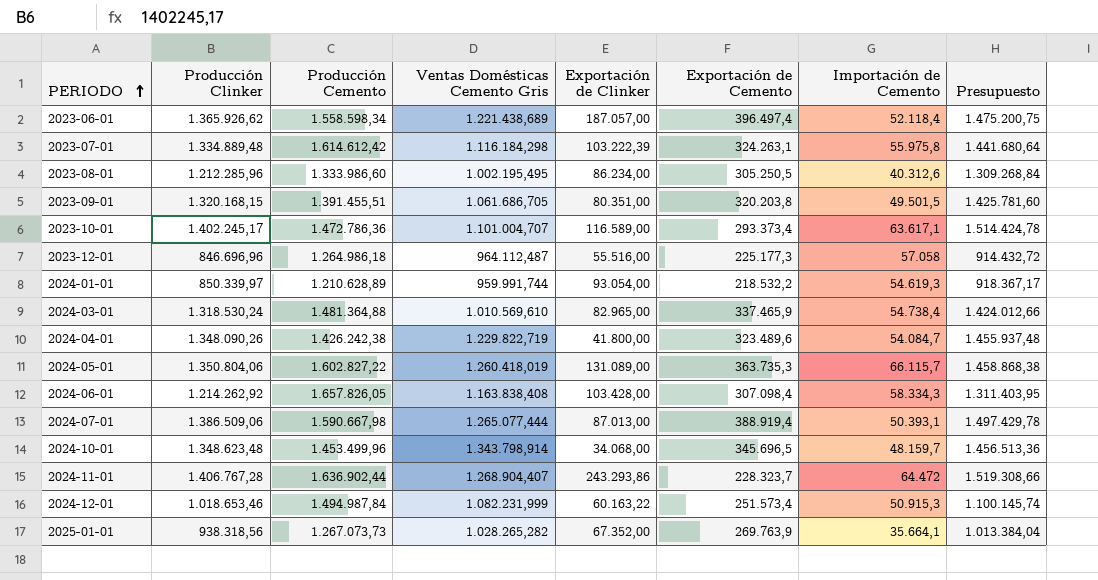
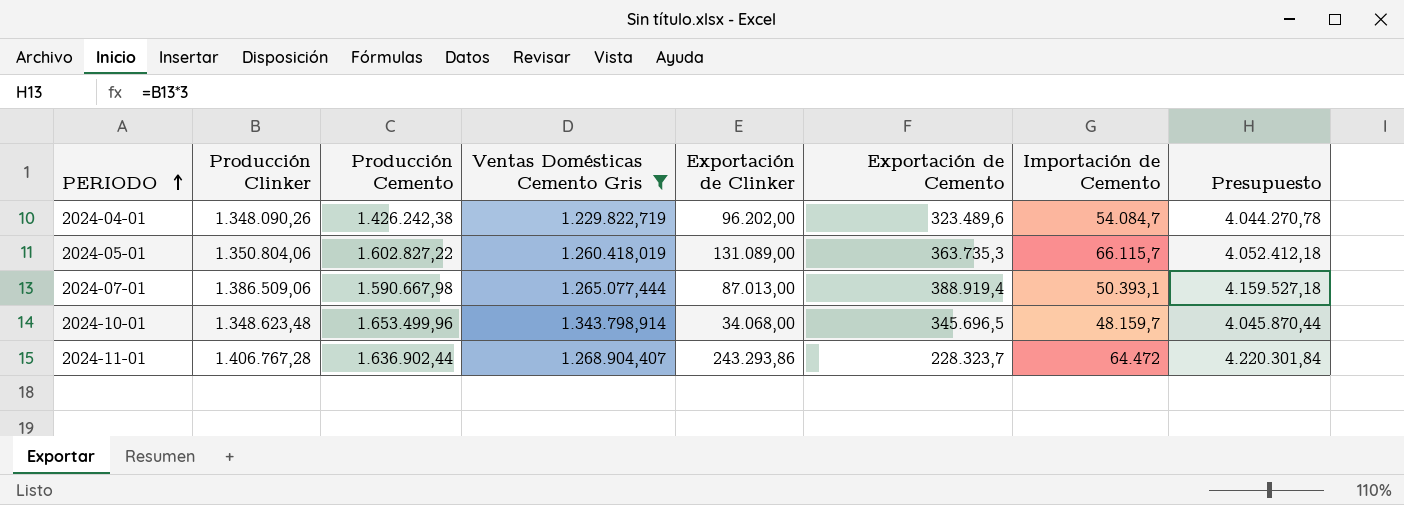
filter: none -> Ventas Domésticas Cemento Gris >= 1.229.822,719
column Presupuesto | formula: [Producción Clinker] * 1,08 -> [Producción Clinker] * 3
2024-04-01 | Exportación de Clinker: 41.800,00 -> 96.202,00
2024-10-01 | Producción Cemento: 1.453.499,96 -> 1.653.499,96

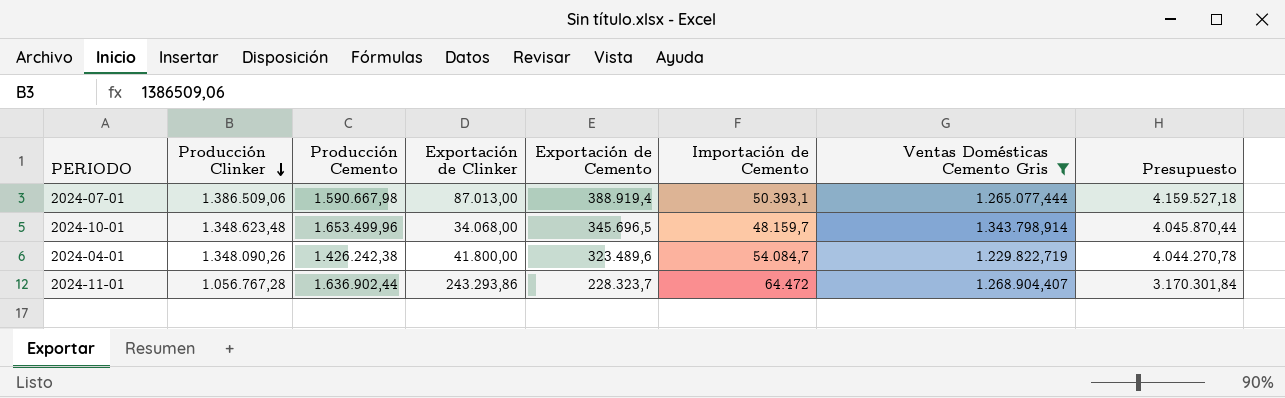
row order: PERIODO ascending -> Producción Clinker descending
column Ventas Domésticas Cemento Gris | position: 4 -> 7
row 2024-05-01: 1.350.804,06 | 1.602.827,22 | 1.260.418,019 | 131.089,00 | 363.735,3 | 66.115,7 | 4.052.412,18 -> none
2024-04-01 | Exportación de Clinker: 96.202,00 -> 41.800,00
2024-11-01 | Producción Clinker: 1.406.767,28 -> 1.056.767,28
2024-11-01 | Presupuesto: 4.220.301,84 -> 3.170.301,84

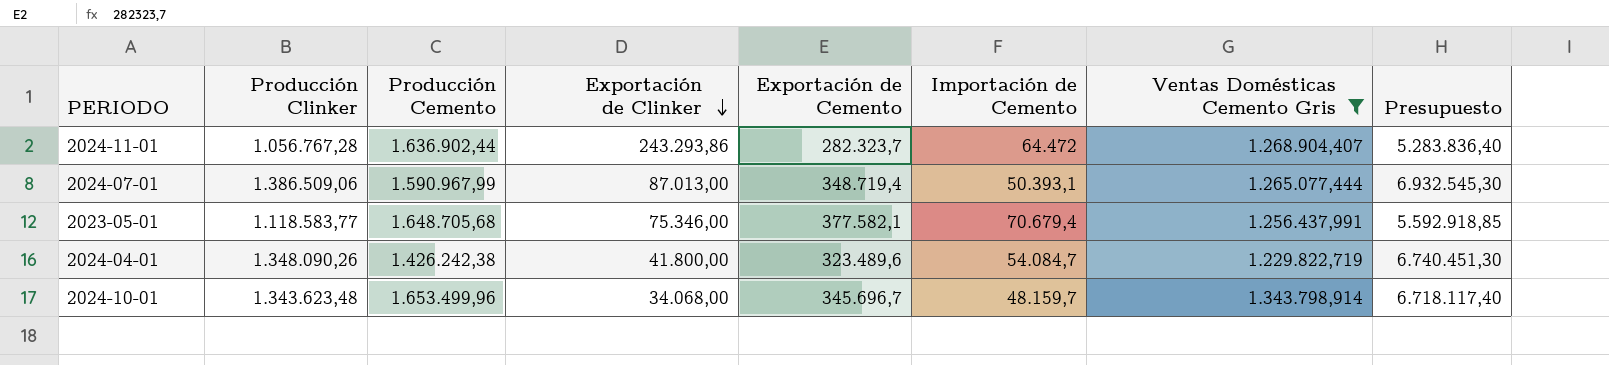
row order: Producción Clinker descending -> Exportación de Clinker descending
column Presupuesto | formula: [Producción Clinker] * 3 -> [Producción Clinker] * 5
2024-11-01 | Exportación de Cemento: 228.323,7 -> 282.323,7
2024-07-01 | Producción Cemento: 1.590.667,98 -> 1.590.967,99
2024-07-01 | Exportación de Cemento: 388.919,4 -> 348.719,4
row 2023-05-01: none -> 1.118.583,77 | 1.648.705,68 | 75.346,00 | 377.582,1 | 70.679,4 | 1.256.437,991 | 5.592.918,85
2024-10-01 | Producción Clinker: 1.348.623,48 -> 1.343.623,48
2024-10-01 | Exportación de Cemento: 345.696,5 -> 345.696,7

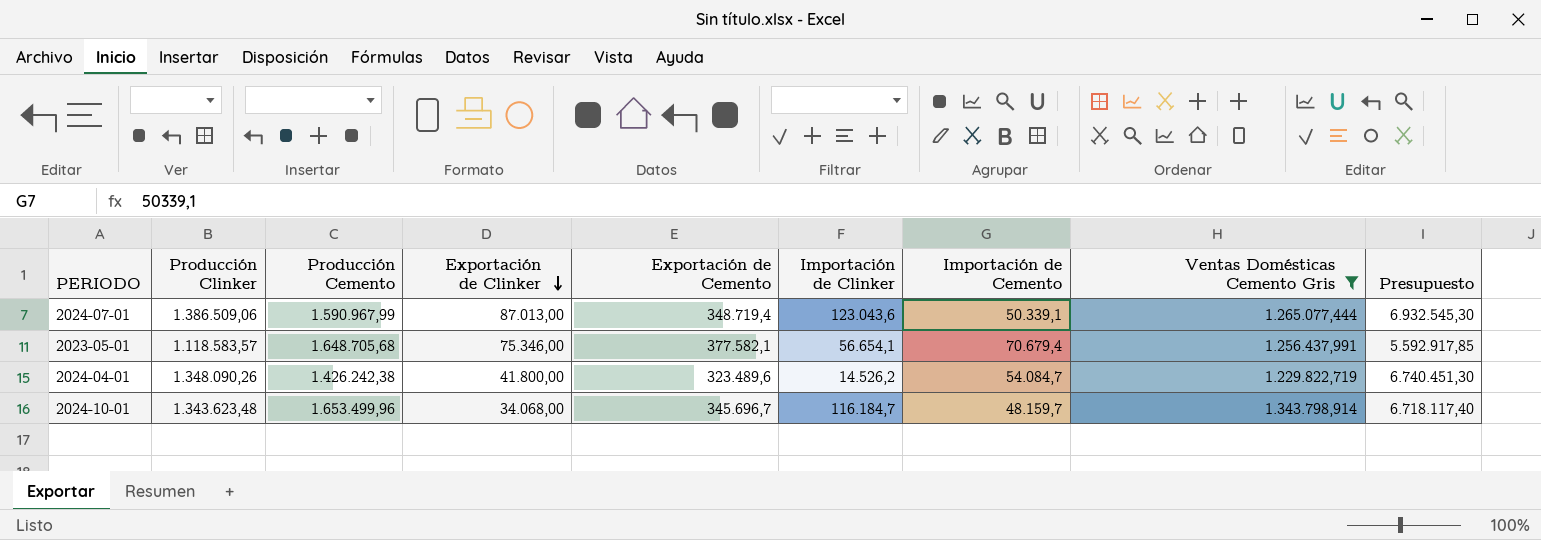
column Importación de Clinker | position: none -> 6
row 2024-11-01: 1.056.767,28 | 1.636.902,44 | 243.293,86 | 282.323,7 | 64.472 | 1.268.904,407 | 5.283.836,40 -> none
2024-07-01 | Importación de Cemento: 50.393,1 -> 50.339,1
2023-05-01 | Producción Clinker: 1.118.583,77 -> 1.118.583,57
2023-05-01 | Presupuesto: 5.592.918,85 -> 5.592.917,85

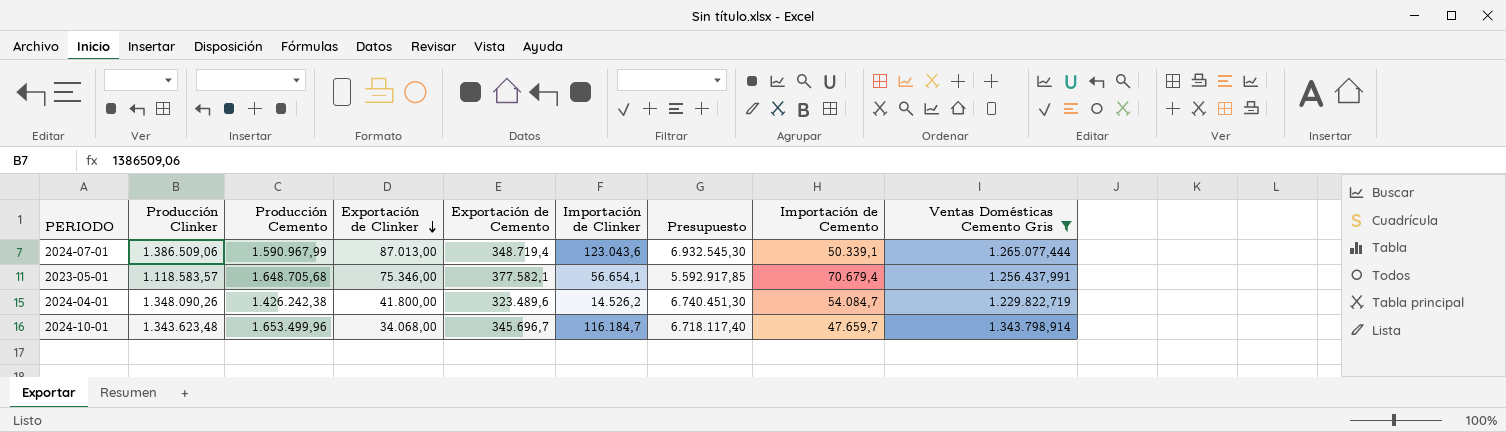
column Presupuesto | position: 9 -> 7
2024-10-01 | Importación de Cemento: 48.159,7 -> 47.659,7

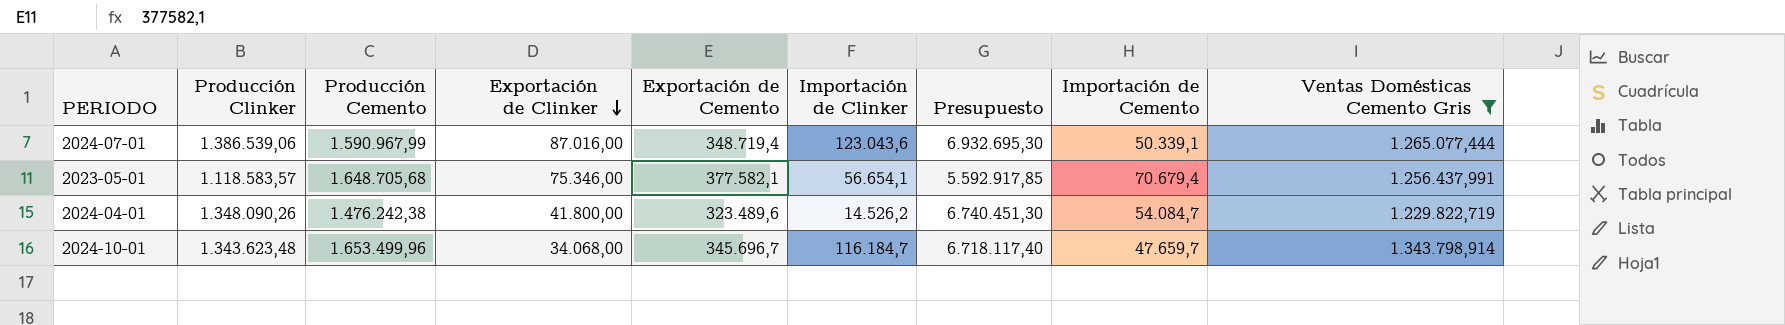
2024-07-01 | Producción Clinker: 1.386.509,06 -> 1.386.539,06
2024-07-01 | Exportación de Clinker: 87.013,00 -> 87.016,00
2024-07-01 | Presupuesto: 6.932.545,30 -> 6.932.695,30
2024-04-01 | Producción Cemento: 1.426.242,38 -> 1.476.242,38

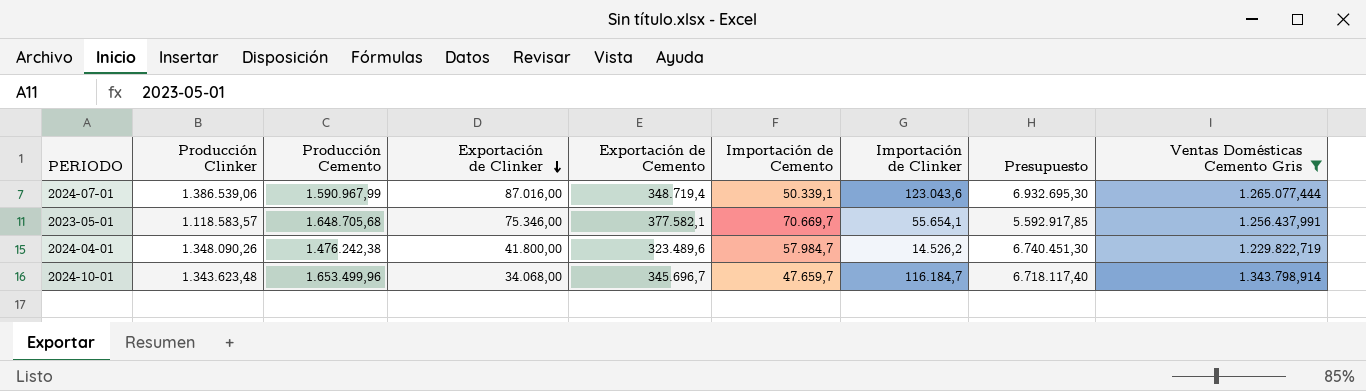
column Importación de Cemento | position: 8 -> 6
2023-05-01 | Importación de Cemento: 70.679,4 -> 70.669,7
2023-05-01 | Importación de Clinker: 56.654,1 -> 55.654,1
2024-04-01 | Importación de Cemento: 54.084,7 -> 57.984,7

